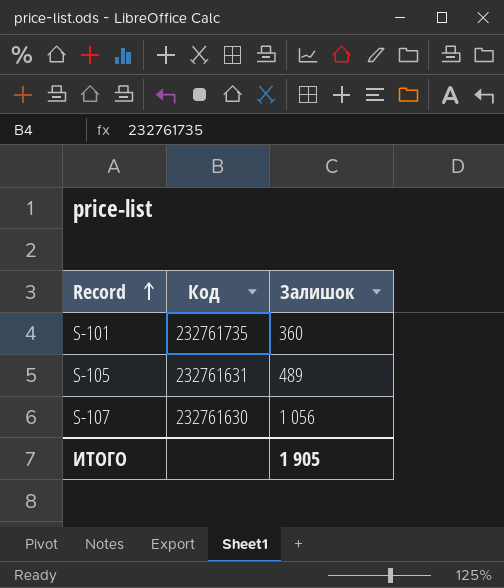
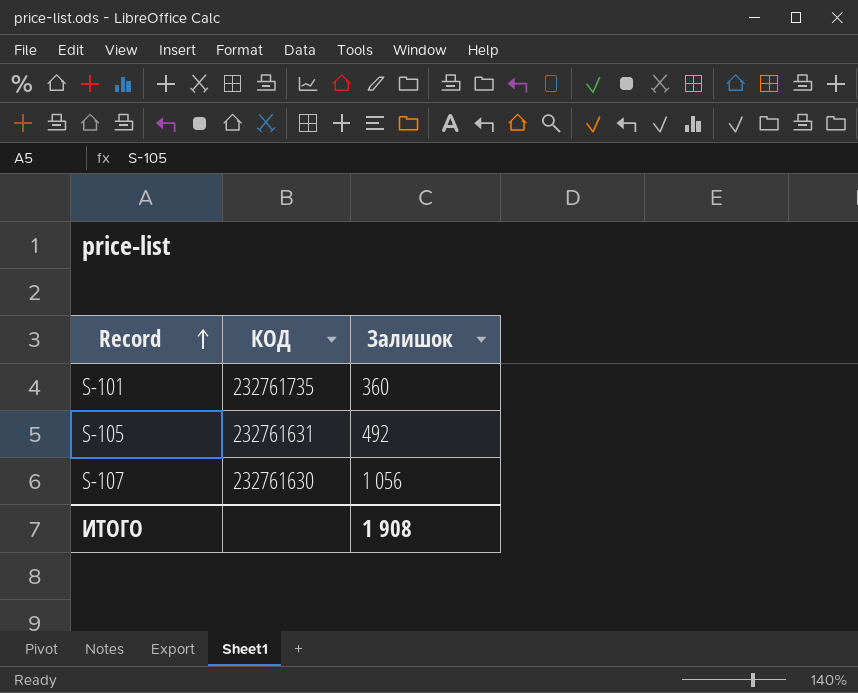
column name: Код -> КОД
S-105 | Залишок: 489 -> 492
ИТОГО | Залишок: 1 905 -> 1 908

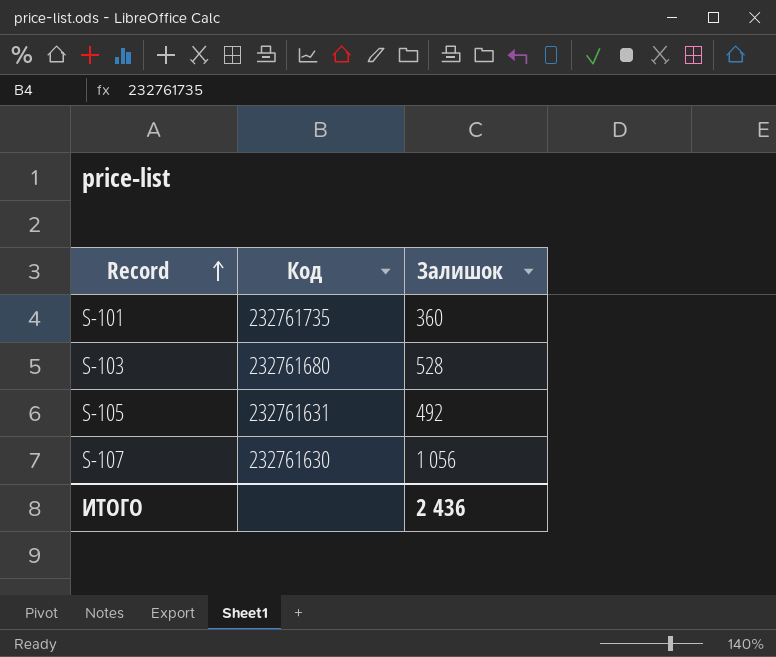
column name: КОД -> Код
row S-103: none -> 232761680 | 528
ИТОГО | Залишок: 1 908 -> 2 436

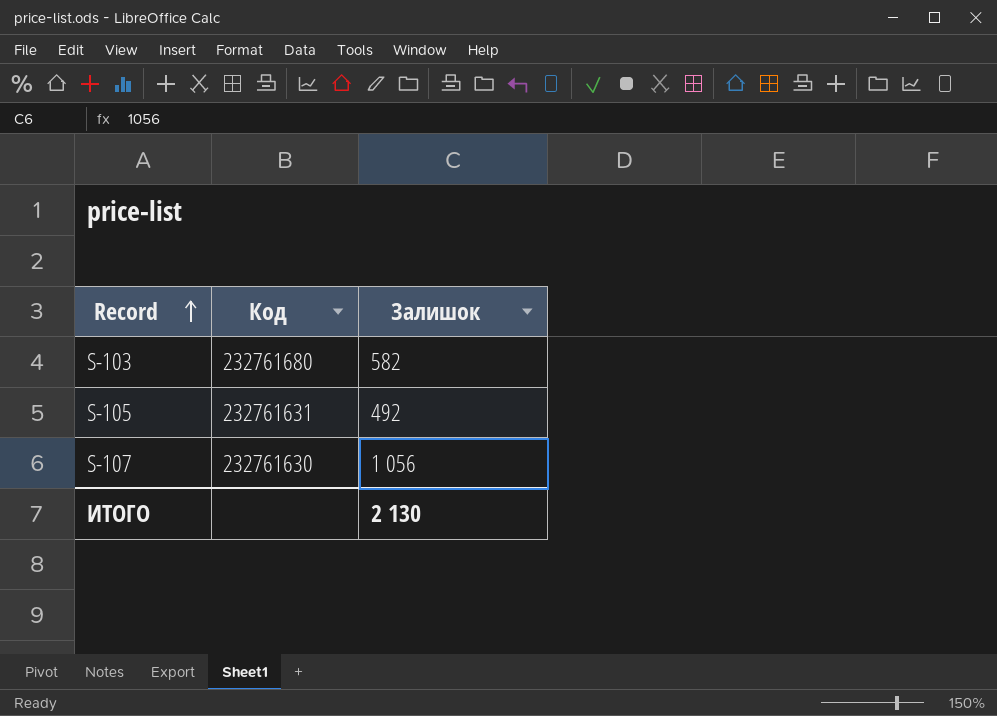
row S-101: 232761735 | 360 -> none
S-103 | Залишок: 528 -> 582
ИТОГО | Залишок: 2 436 -> 2 130

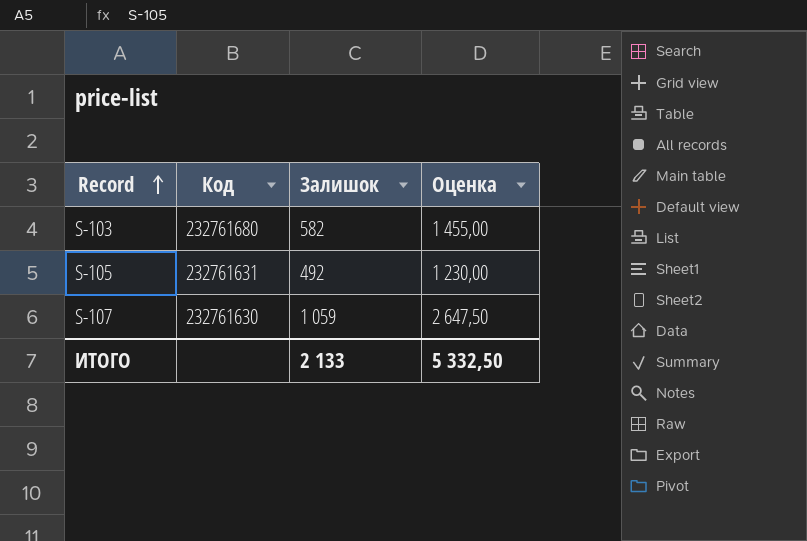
column Оценка | formula: none -> [Залишок] * 2,5
S-107 | Залишок: 1 056 -> 1 059
ИТОГО | Залишок: 2 130 -> 2 133

